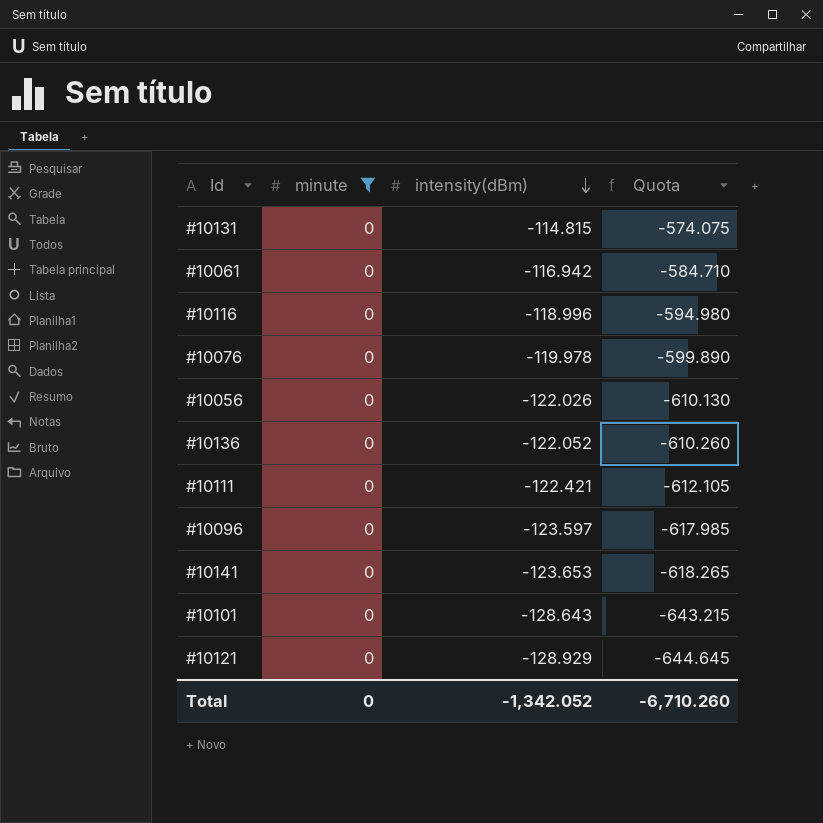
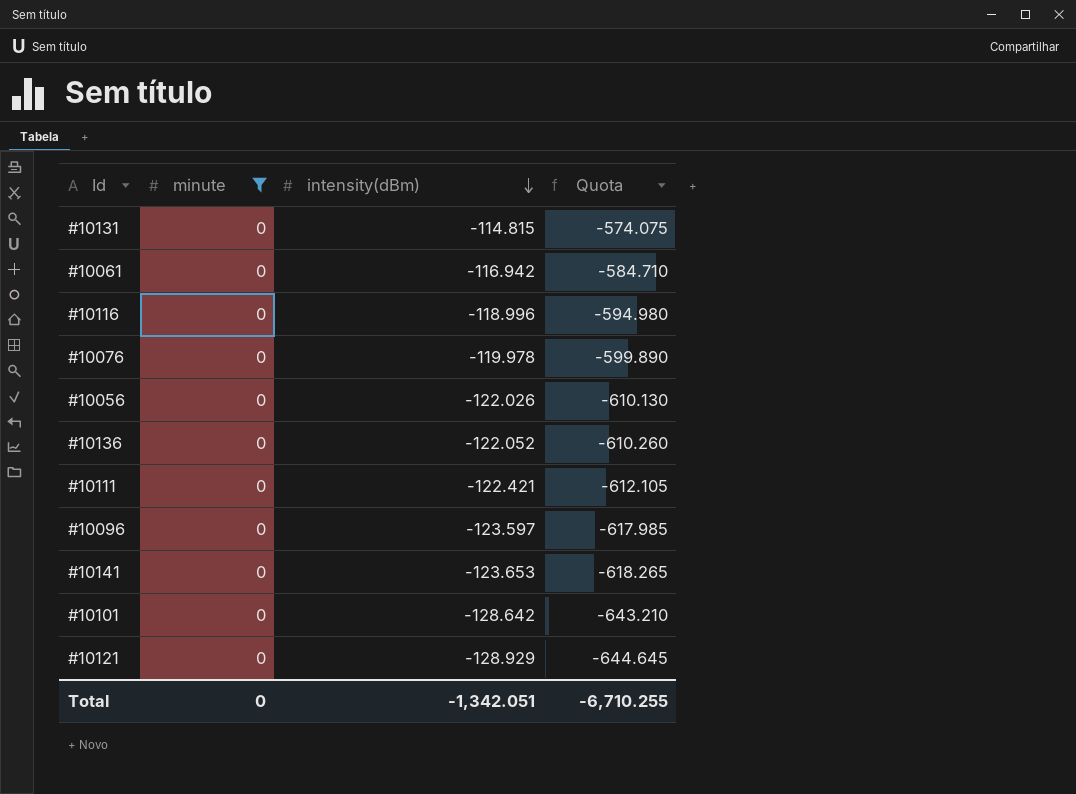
#10101 | intensity(dBm): -128.643 -> -128.642
#10101 | Quota: -643.215 -> -643.210
Total | intensity(dBm): -1,342.052 -> -1,342.051
Total | Quota: -6,710.260 -> -6,710.255

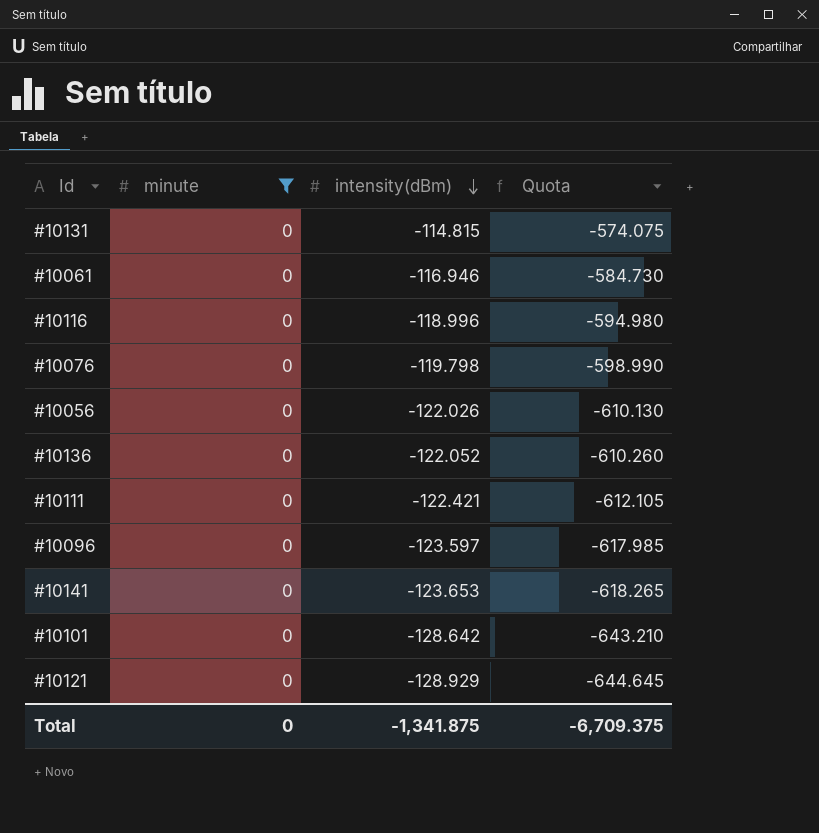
#10061 | intensity(dBm): -116.942 -> -116.946
#10061 | Quota: -584.710 -> -584.730
#10076 | intensity(dBm): -119.978 -> -119.798
#10076 | Quota: -599.890 -> -598.990
Total | intensity(dBm): -1,342.051 -> -1,341.875
Total | Quota: -6,710.255 -> -6,709.375

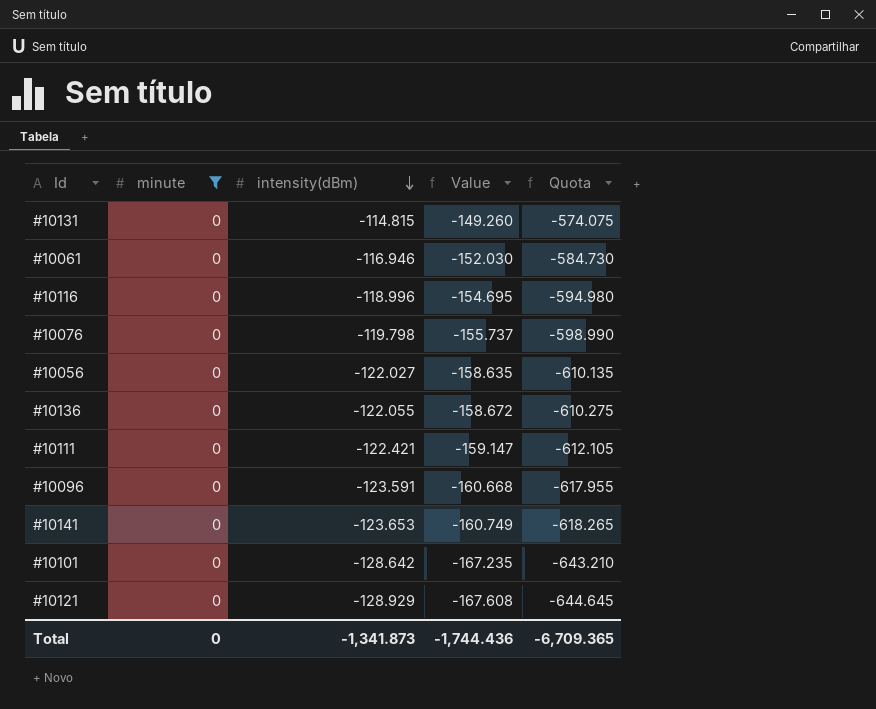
column Value | formula: none -> [intensity(dBm)] * 1.3
#10056 | intensity(dBm): -122.026 -> -122.027
#10056 | Quota: -610.130 -> -610.135
#10136 | intensity(dBm): -122.052 -> -122.055
#10136 | Quota: -610.260 -> -610.275
#10096 | intensity(dBm): -123.597 -> -123.591
#10096 | Quota: -617.985 -> -617.955
Total | intensity(dBm): -1,341.875 -> -1,341.873
Total | Quota: -6,709.375 -> -6,709.365

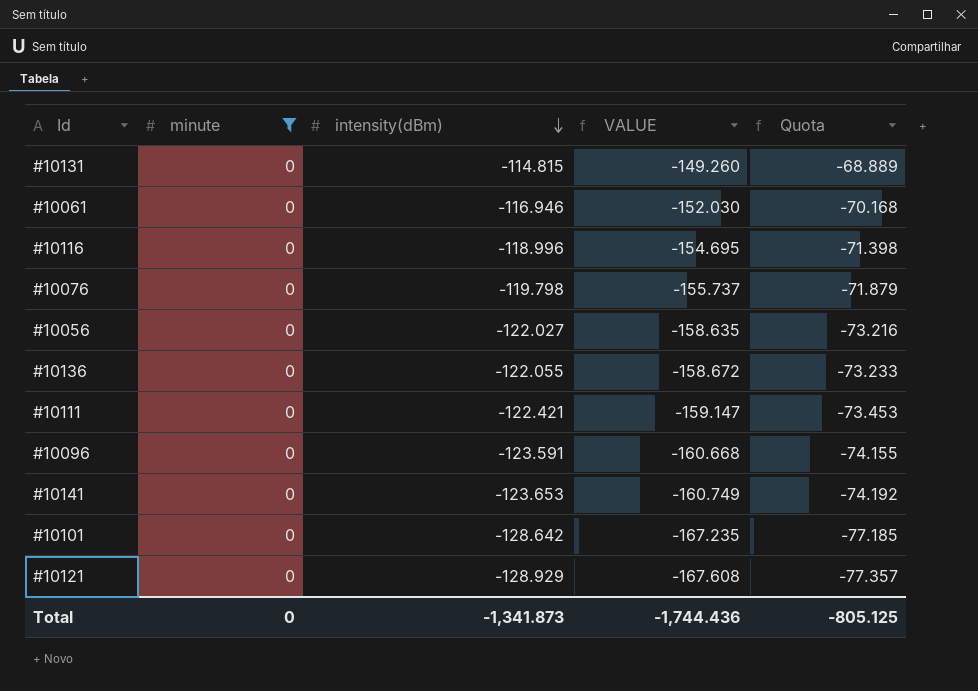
column name: Value -> VALUE
column Quota | formula: [intensity(dBm)] * 5 -> [intensity(dBm)] * 0.6
Total | Quota: -6,709.365 -> -805.125

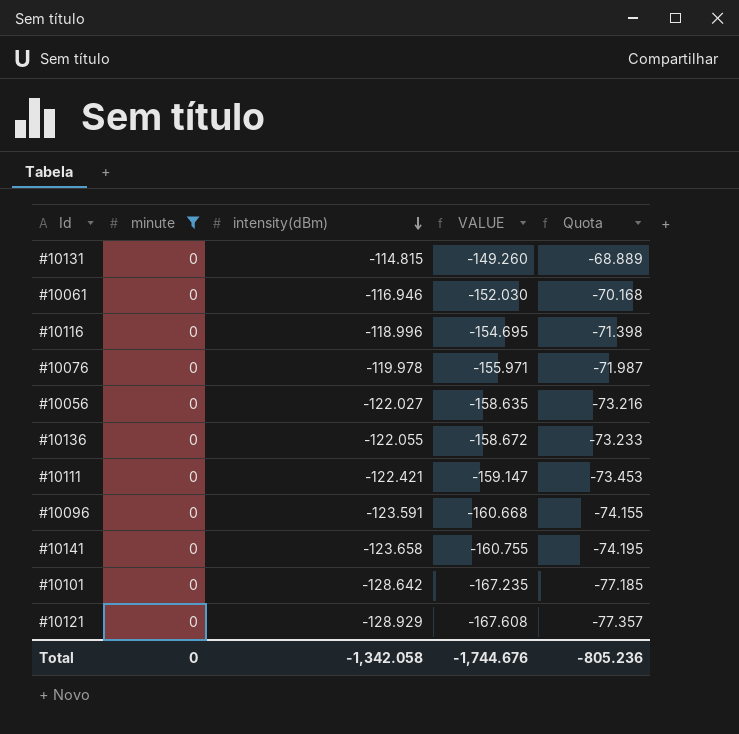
#10076 | intensity(dBm): -119.798 -> -119.978
#10076 | VALUE: -155.737 -> -155.971
#10076 | Quota: -71.879 -> -71.987
#10141 | intensity(dBm): -123.653 -> -123.658
#10141 | VALUE: -160.749 -> -160.755
#10141 | Quota: -74.192 -> -74.195
Total | intensity(dBm): -1,341.873 -> -1,342.058
Total | VALUE: -1,744.436 -> -1,744.676
Total | Quota: -805.125 -> -805.236

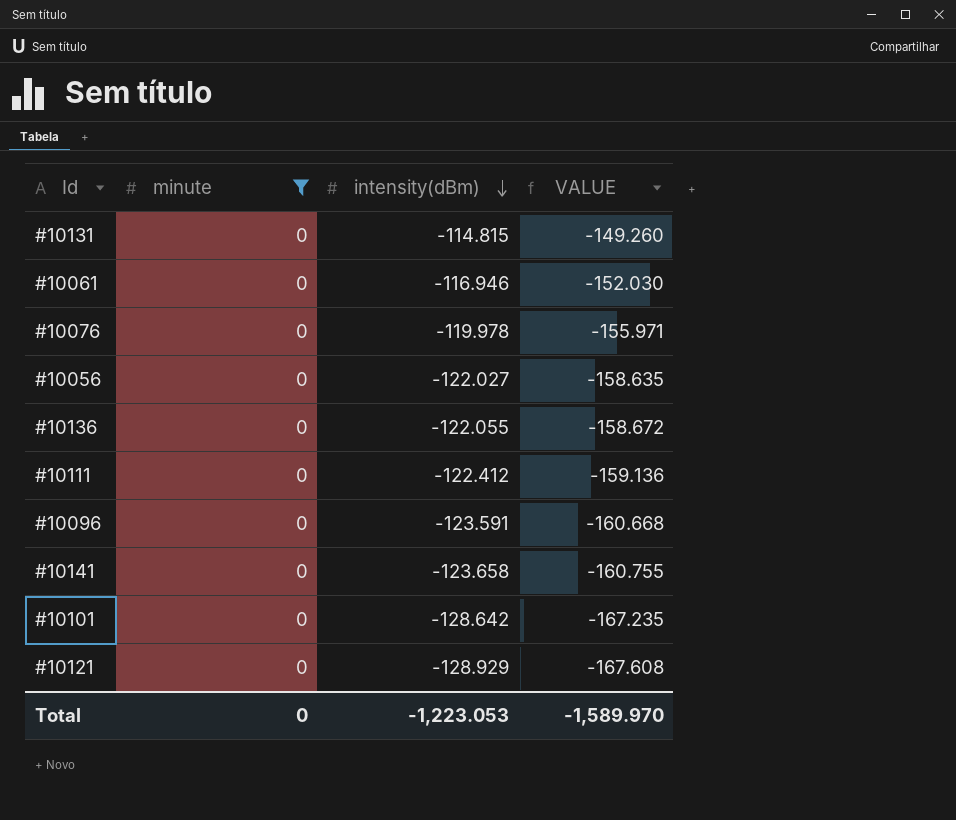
column Quota | formula: [intensity(dBm)] * 0.6 -> none
row #10116: 0 | -118.996 | -154.695 | -71.398 -> none
#10111 | intensity(dBm): -122.421 -> -122.412
#10111 | VALUE: -159.147 -> -159.136
Total | intensity(dBm): -1,342.058 -> -1,223.053
Total | VALUE: -1,744.676 -> -1,589.970

